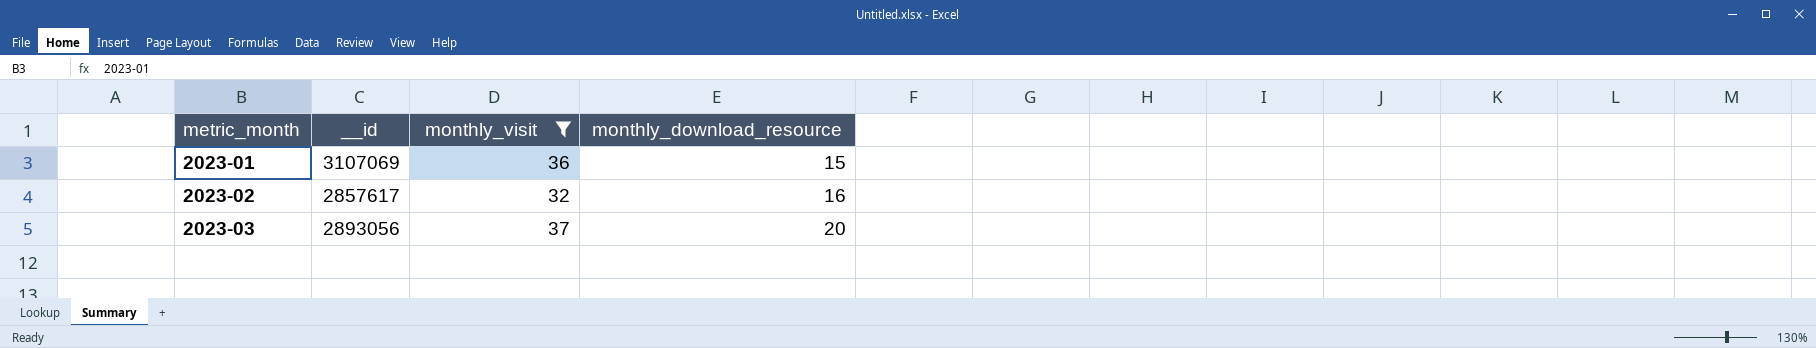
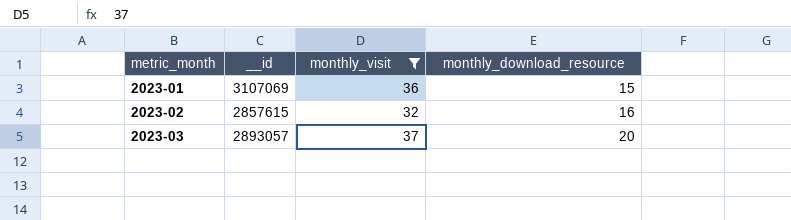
2023-02 | __id: 2857617 -> 2857615
2023-03 | __id: 2893056 -> 2893057

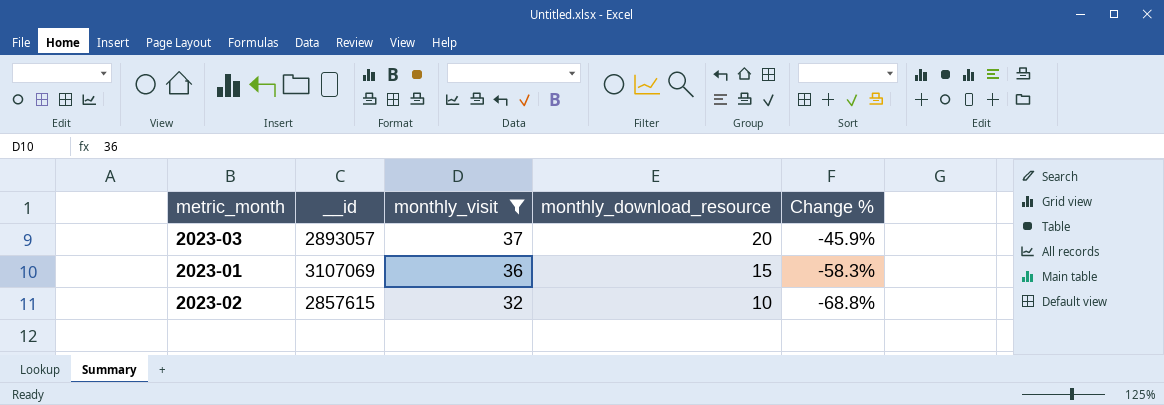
row order: metric_month ascending -> monthly_visit descending
column Change % | formula: none -> ([monthly_download_resource] - [monthly_visit]) / [monthly_visit]
2023-02 | monthly_download_resource: 16 -> 10

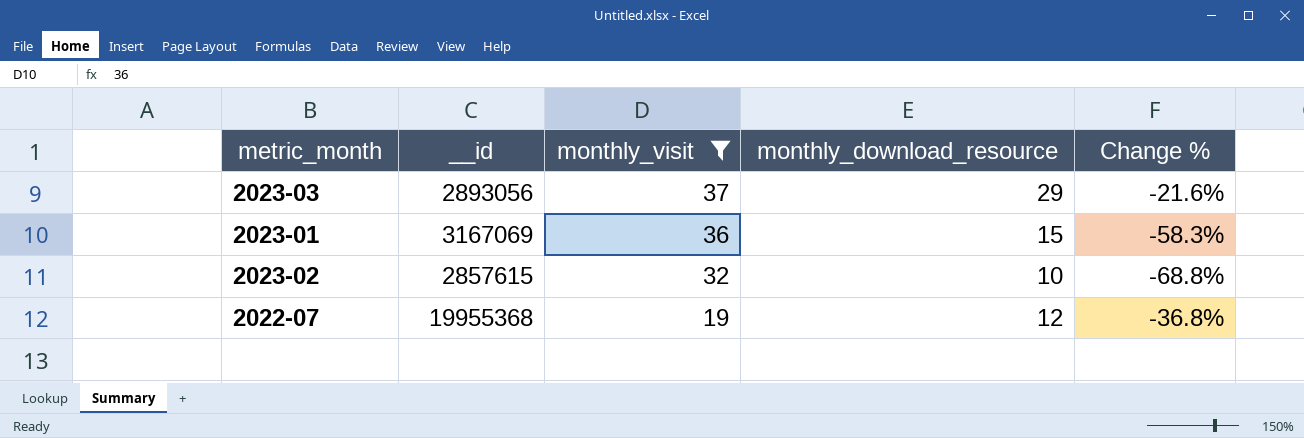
2023-03 | __id: 2893057 -> 2893056
2023-03 | monthly_download_resource: 20 -> 29
2023-03 | Change %: -45.9% -> -21.6%
2023-01 | __id: 3107069 -> 3167069
row 2022-07: none -> 19955368 | 19 | 12 | -36.8%

